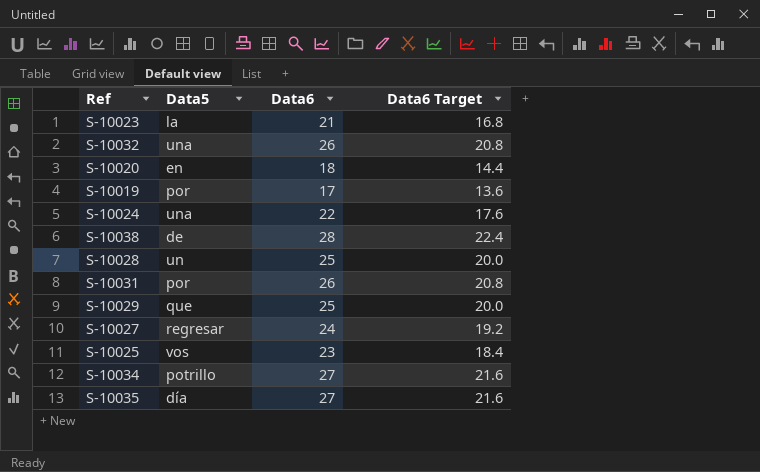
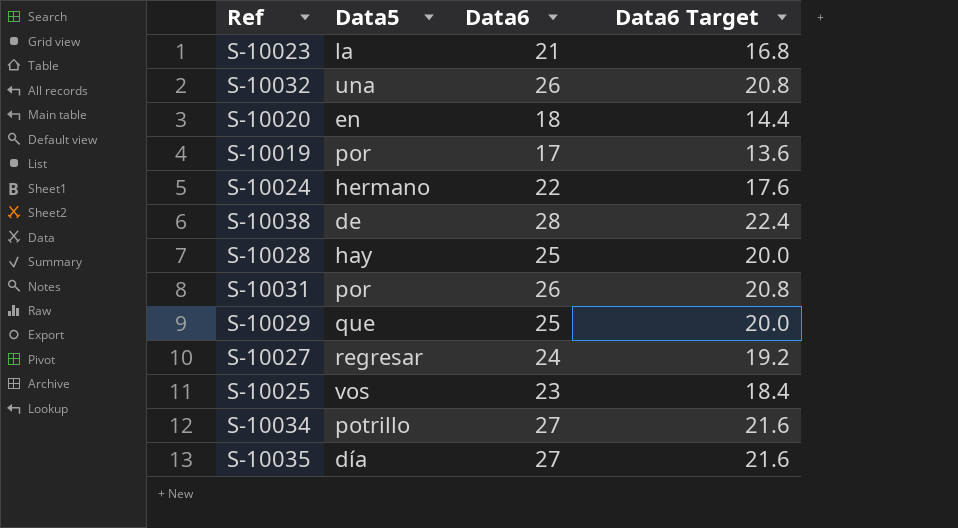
S-10024 | Data5: una -> hermano
S-10028 | Data5: un -> hay

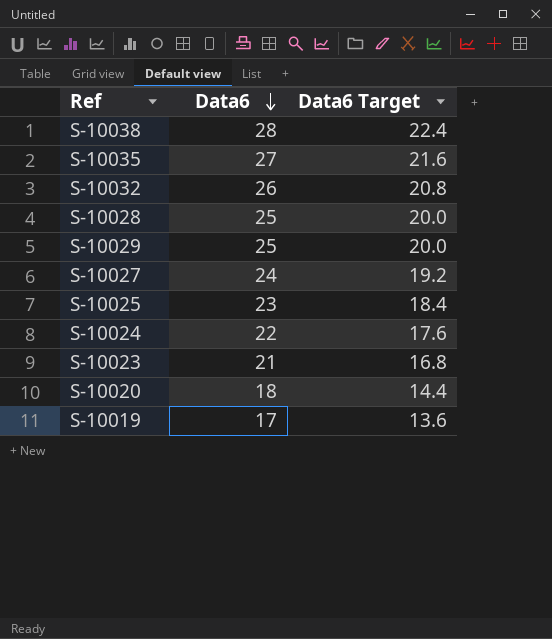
row order: none -> Data6 descending
column Data5 | position: 2 -> none
row S-10031: por | 26 | 20.8 -> none
row S-10034: potrillo | 27 | 21.6 -> none

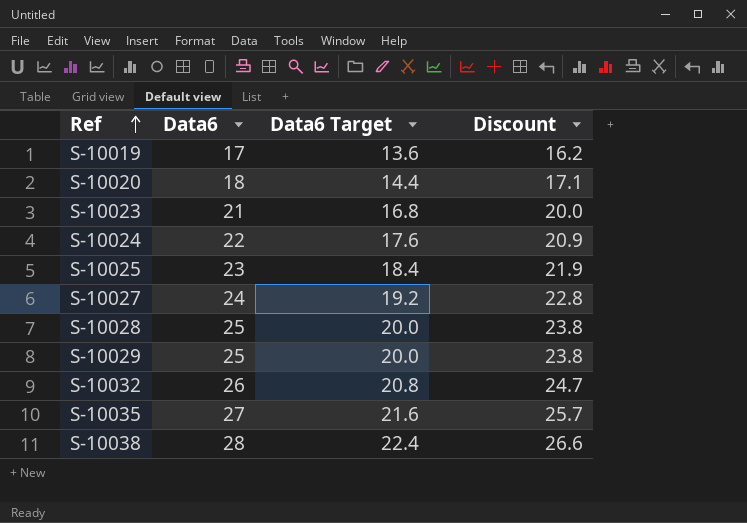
row order: Data6 descending -> Ref ascending
column Discount | formula: none -> [Data6] * 0.95

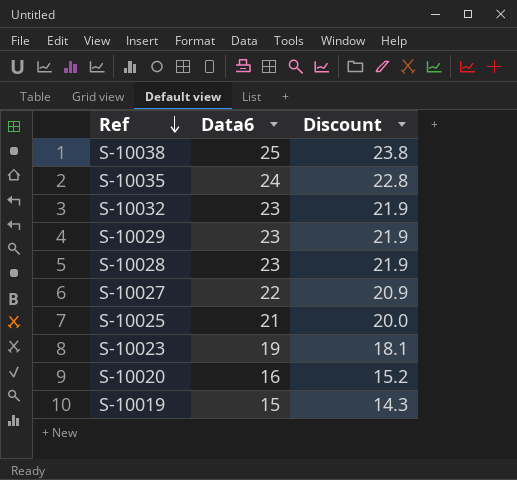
row order: Ref ascending -> Ref descending
column Data6 Target | formula: [Data6] * 0.8 -> none
row S-10024: 22 | 17.6 | 20.9 -> none
S-10038 | Data6: 28 -> 25
S-10038 | Discount: 26.6 -> 23.8
S-10035 | Data6: 27 -> 24
S-10035 | Discount: 25.7 -> 22.8
S-10032 | Data6: 26 -> 23
S-10032 | Discount: 24.7 -> 21.9
S-10029 | Data6: 25 -> 23
S-10029 | Discount: 23.8 -> 21.9
S-10028 | Data6: 25 -> 23
S-10028 | Discount: 23.8 -> 21.9
S-10027 | Data6: 24 -> 22
S-10027 | Discount: 22.8 -> 20.9
S-10025 | Data6: 23 -> 21
S-10025 | Discount: 21.9 -> 20.0
S-10023 | Data6: 21 -> 19
S-10023 | Discount: 20.0 -> 18.1
S-10020 | Data6: 18 -> 16
S-10020 | Discount: 17.1 -> 15.2
S-10019 | Data6: 17 -> 15
S-10019 | Discount: 16.2 -> 14.3

